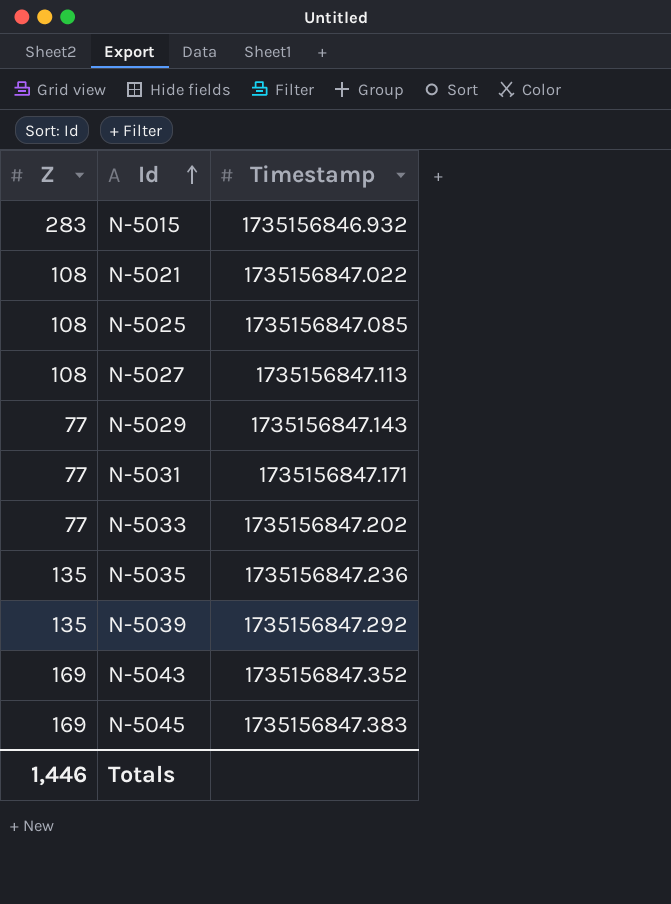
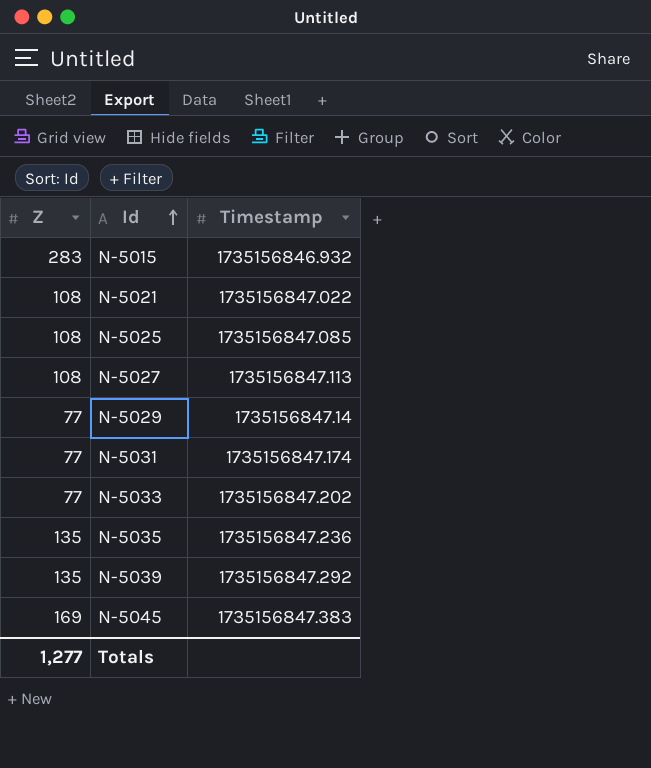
row N-5043: 169 | 1735156847.352 -> none
N-5029 | Timestamp: 1735156847.143 -> 1735156847.14
N-5031 | Timestamp: 1735156847.171 -> 1735156847.174
Totals | Z: 1,446 -> 1,277

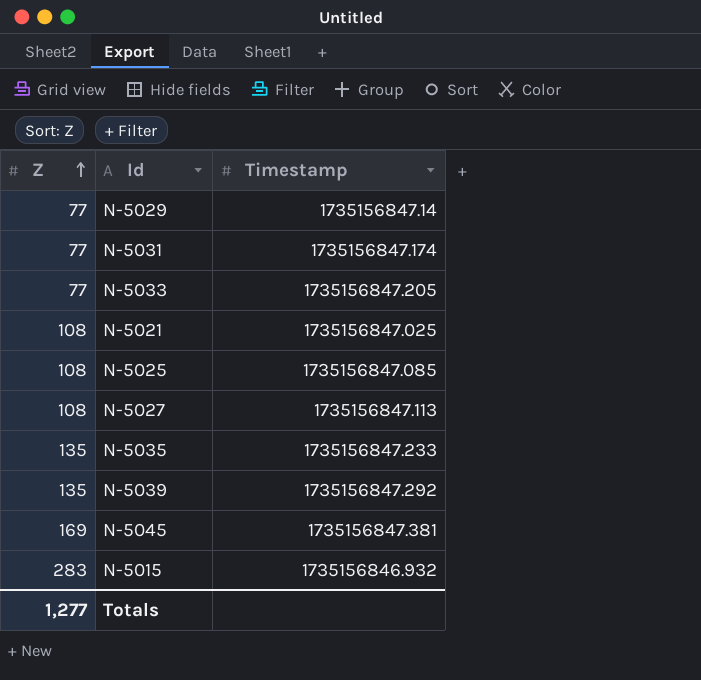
row order: Id ascending -> Z ascending
N-5033 | Timestamp: 1735156847.202 -> 1735156847.205
N-5021 | Timestamp: 1735156847.022 -> 1735156847.025
N-5035 | Timestamp: 1735156847.236 -> 1735156847.233
N-5045 | Timestamp: 1735156847.383 -> 1735156847.381

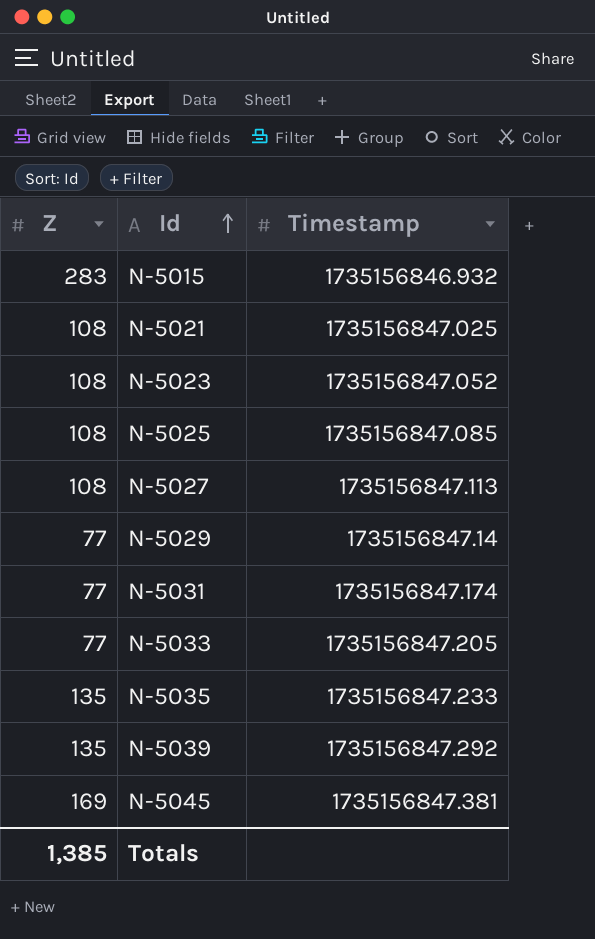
row order: Z ascending -> Id ascending
row N-5023: none -> 108 | 1735156847.052
Totals | Z: 1,277 -> 1,385

